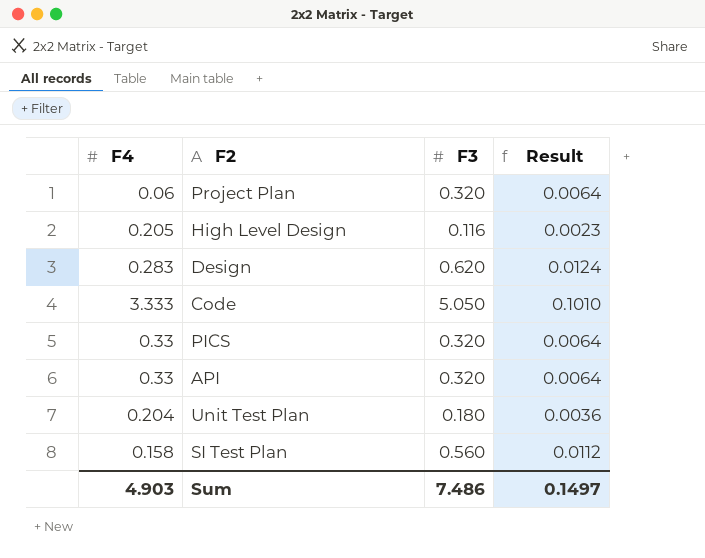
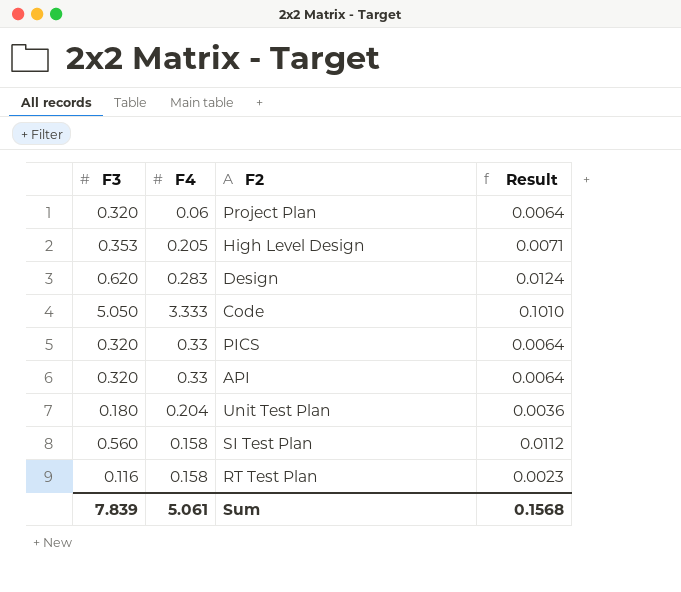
column F3 | position: 3 -> 1
High Level Design | F3: 0.116 -> 0.353
High Level Design | Result: 0.0023 -> 0.0071
row RT Test Plan: none -> 0.116 | 0.158 | 0.0023
Sum | F3: 7.486 -> 7.839
Sum | F4: 4.903 -> 5.061
Sum | Result: 0.1497 -> 0.1568

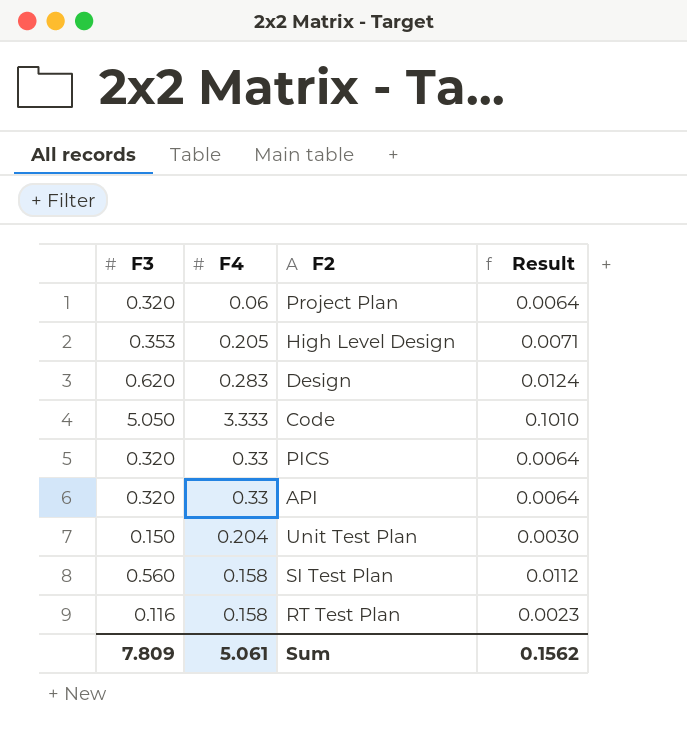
Unit Test Plan | F3: 0.180 -> 0.150
Unit Test Plan | Result: 0.0036 -> 0.0030
Sum | F3: 7.839 -> 7.809
Sum | Result: 0.1568 -> 0.1562

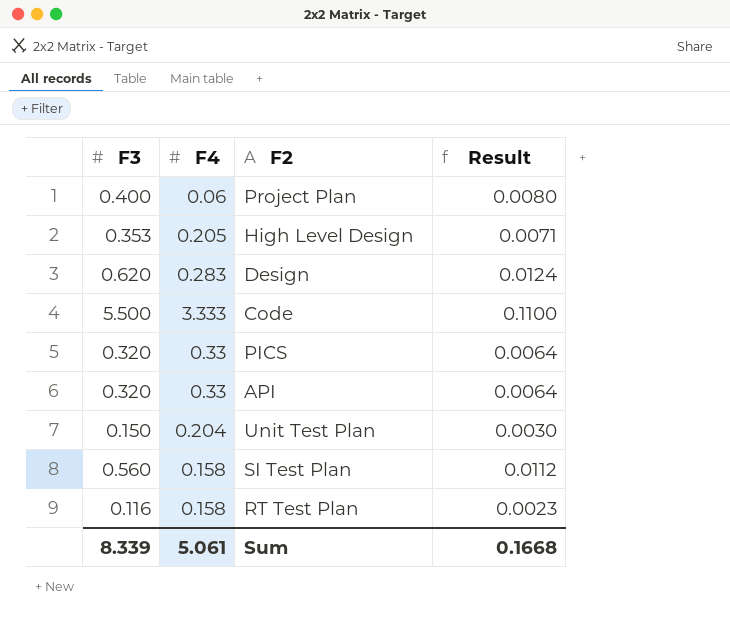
Project Plan | F3: 0.320 -> 0.400
Project Plan | Result: 0.0064 -> 0.0080
Code | F3: 5.050 -> 5.500
Code | Result: 0.1010 -> 0.1100
Sum | F3: 7.809 -> 8.339
Sum | Result: 0.1562 -> 0.1668

